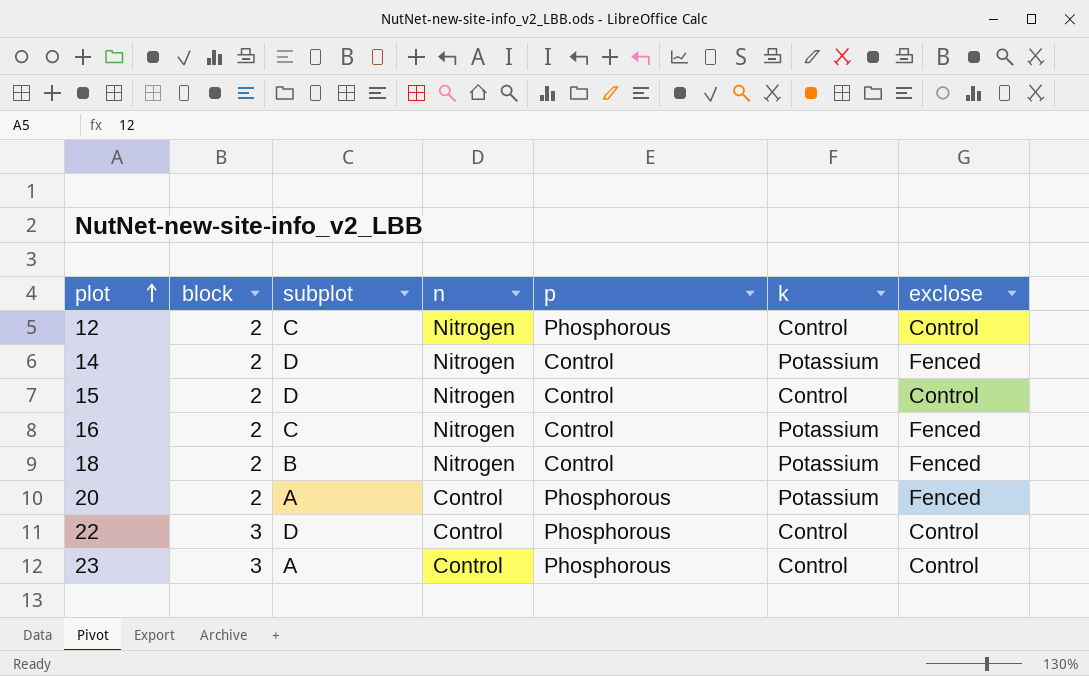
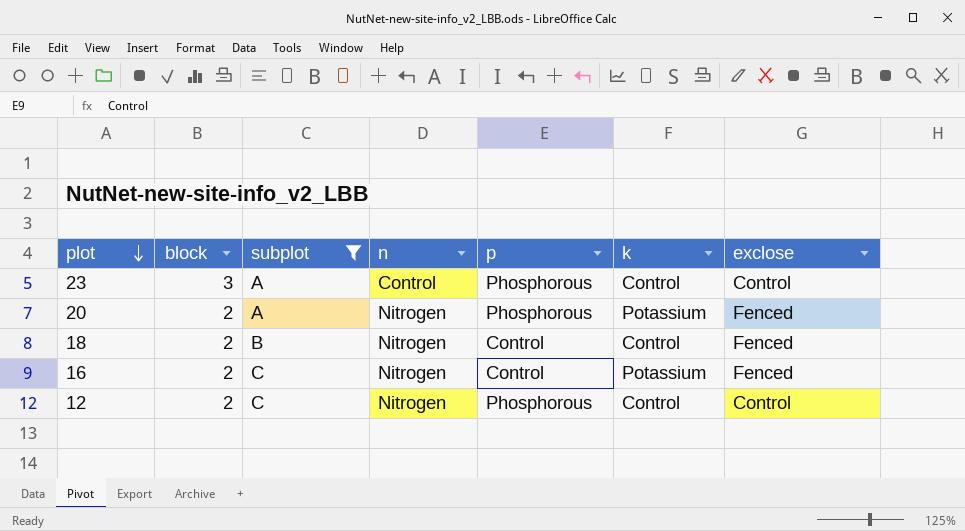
filter: none -> subplot != D
row order: plot ascending -> plot descending
20 | n: Control -> Nitrogen
18 | k: Potassium -> Control

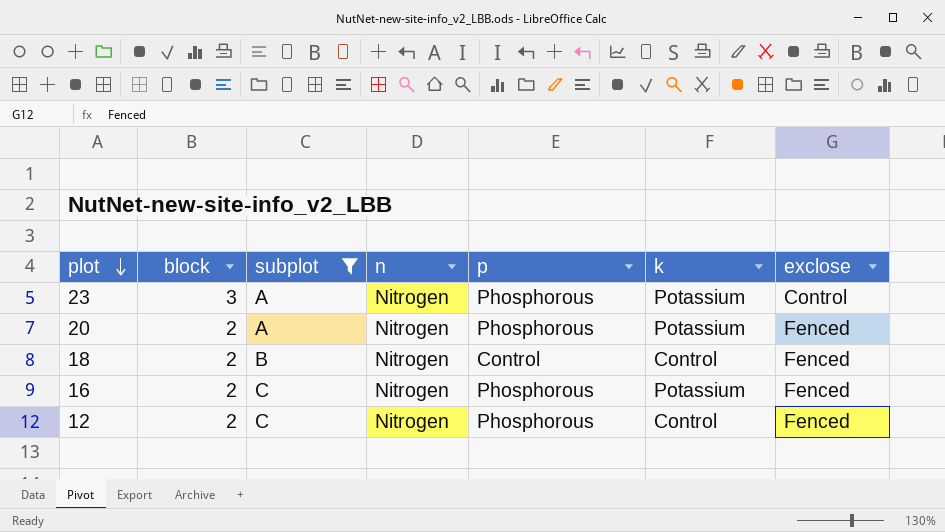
23 | n: Control -> Nitrogen
23 | k: Control -> Potassium
16 | p: Control -> Phosphorous
12 | exclose: Control -> Fenced

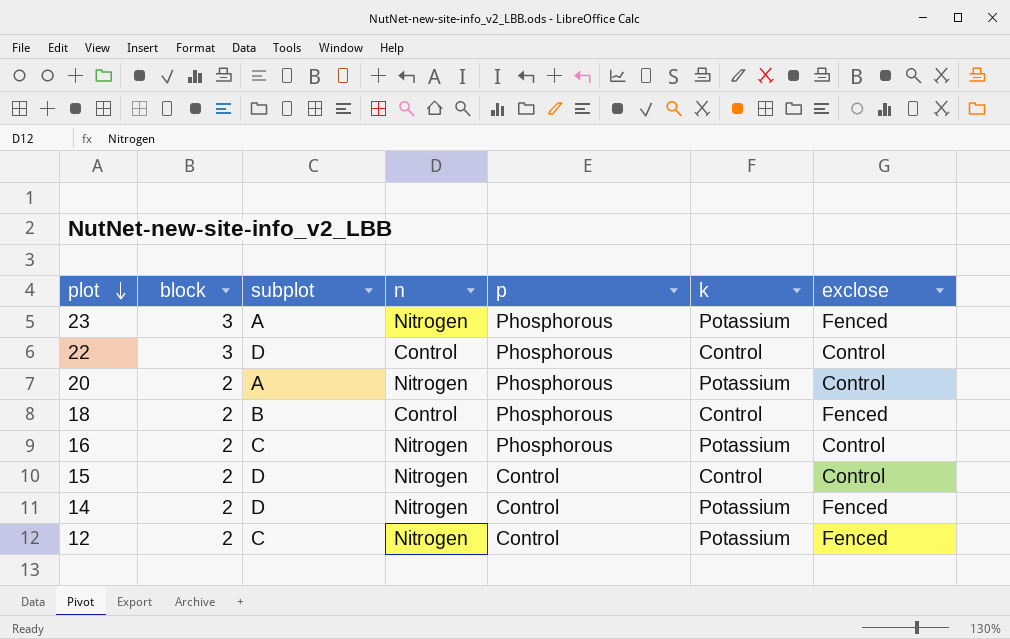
filter: subplot != D -> none
23 | exclose: Control -> Fenced
20 | exclose: Fenced -> Control
18 | n: Nitrogen -> Control
18 | p: Control -> Phosphorous
16 | exclose: Fenced -> Control
12 | p: Phosphorous -> Control
12 | k: Control -> Potassium

